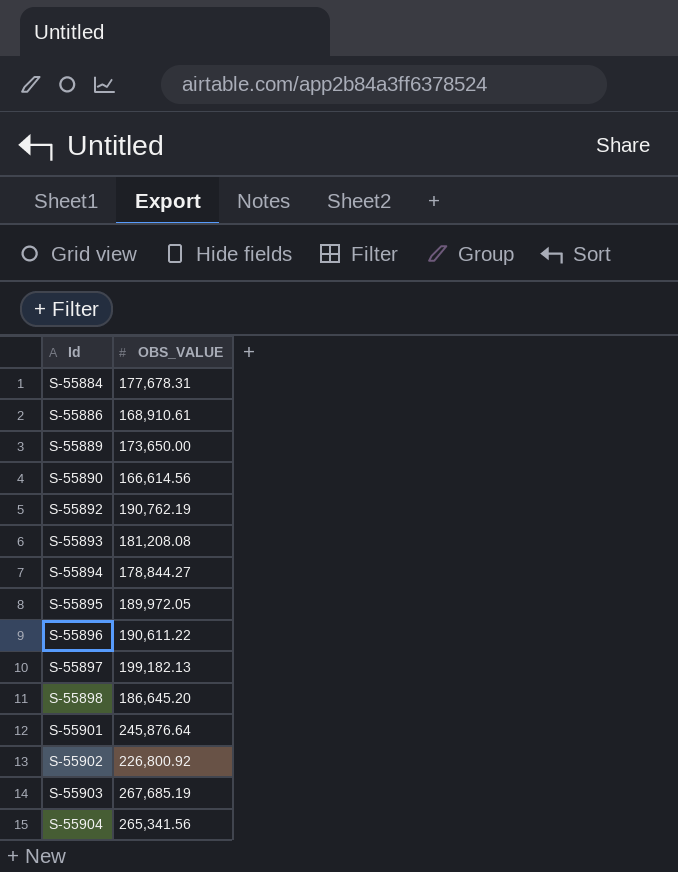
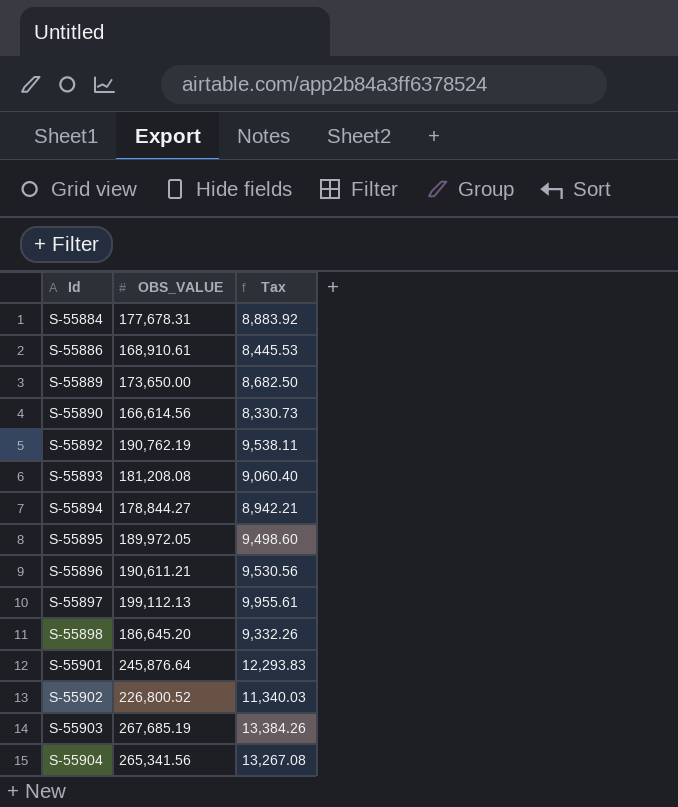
column Tax | formula: none -> [OBS_VALUE] * 0.05
S-55896 | OBS_VALUE: 190,611.22 -> 190,611.21
S-55897 | OBS_VALUE: 199,182.13 -> 199,112.13
S-55902 | OBS_VALUE: 226,800.92 -> 226,800.52

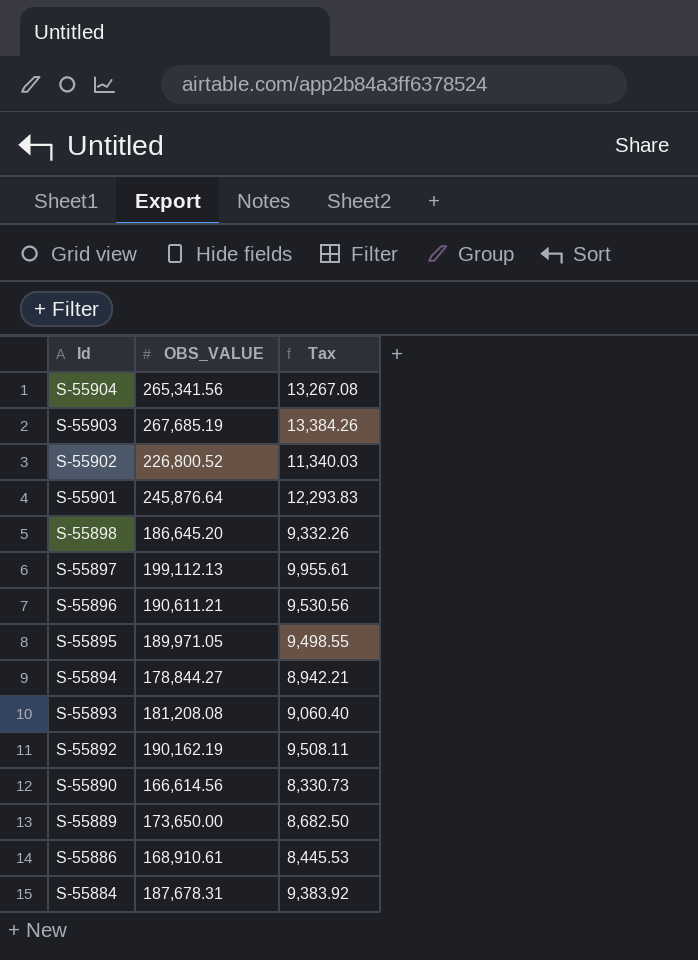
row order: Id ascending -> Id descending
S-55895 | OBS_VALUE: 189,972.05 -> 189,971.05
S-55895 | Tax: 9,498.60 -> 9,498.55
S-55892 | OBS_VALUE: 190,762.19 -> 190,162.19
S-55892 | Tax: 9,538.11 -> 9,508.11
S-55884 | OBS_VALUE: 177,678.31 -> 187,678.31
S-55884 | Tax: 8,883.92 -> 9,383.92

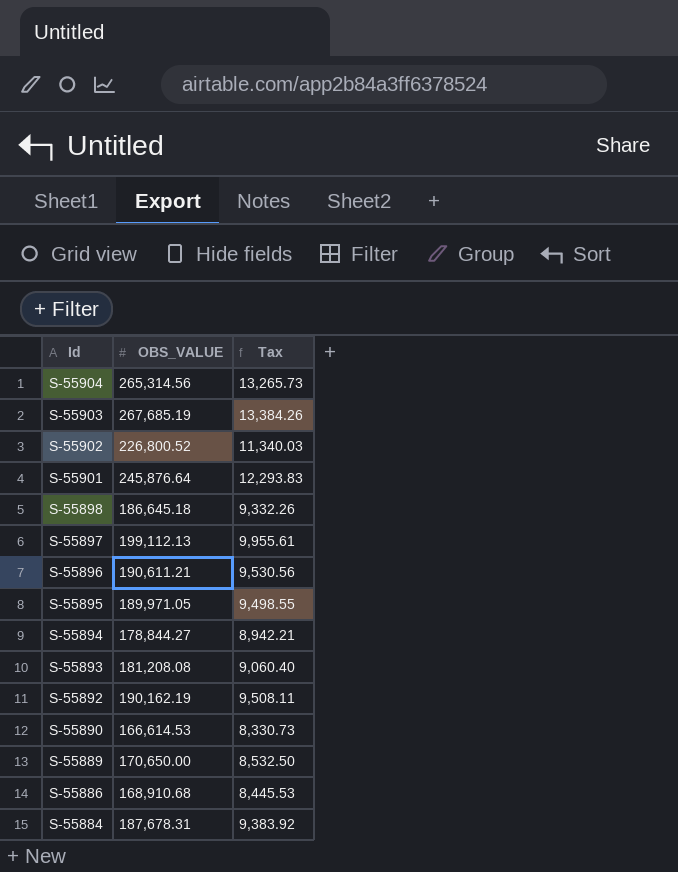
S-55904 | OBS_VALUE: 265,341.56 -> 265,314.56
S-55904 | Tax: 13,267.08 -> 13,265.73
S-55898 | OBS_VALUE: 186,645.20 -> 186,645.18
S-55890 | OBS_VALUE: 166,614.56 -> 166,614.53
S-55889 | OBS_VALUE: 173,650.00 -> 170,650.00
S-55889 | Tax: 8,682.50 -> 8,532.50
S-55886 | OBS_VALUE: 168,910.61 -> 168,910.68

